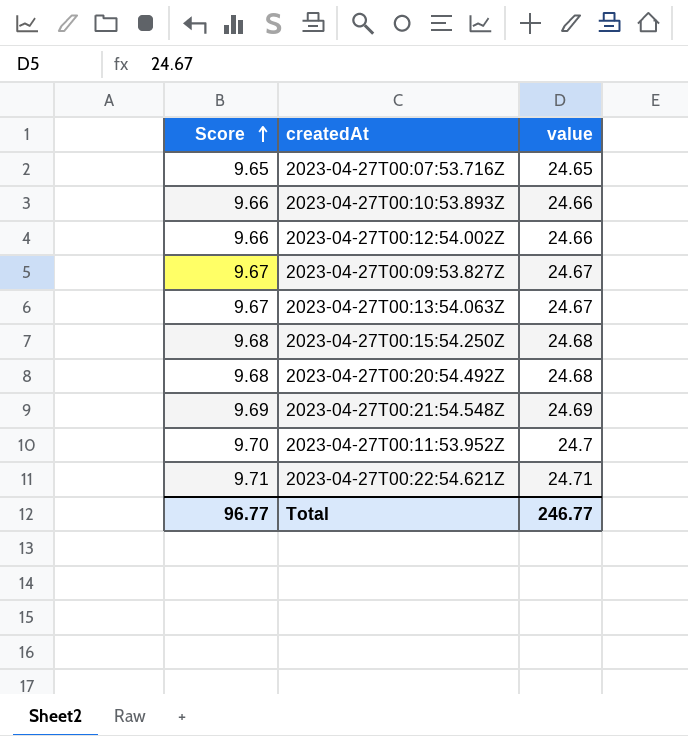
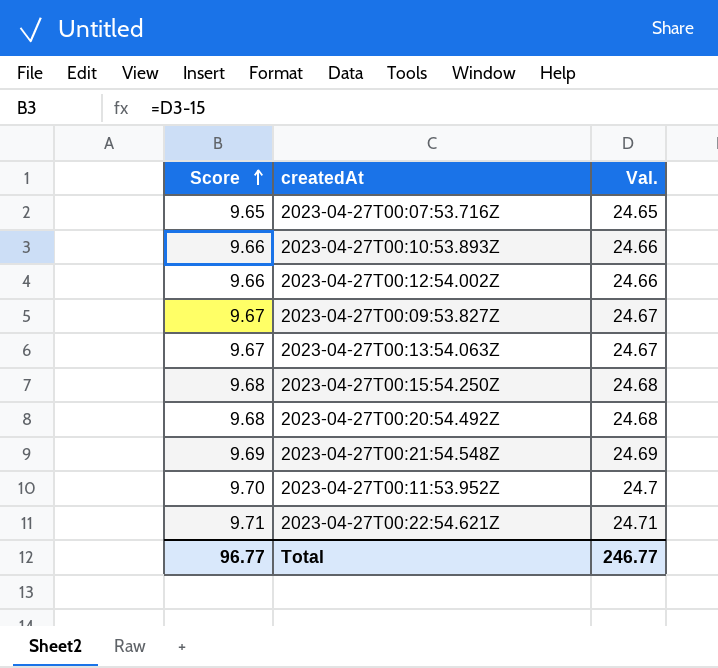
column name: value -> Val.

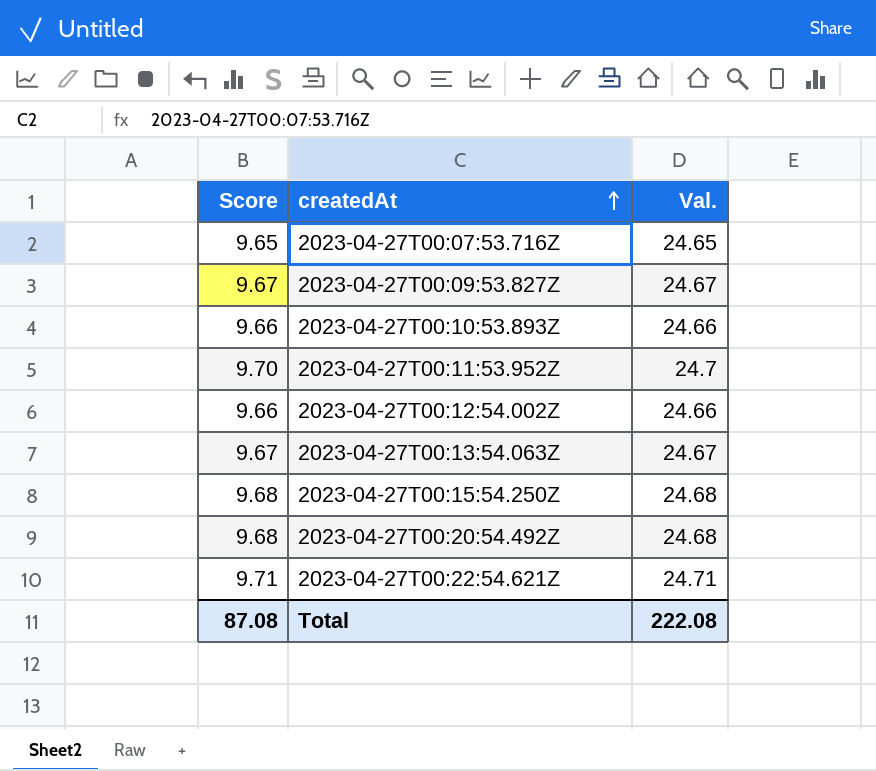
row order: Score ascending -> createdAt ascending
row 2023-04-27T00:21:54.548Z: 9.69 | 24.69 -> none
Total | Score: 96.77 -> 87.08
Total | Val.: 246.77 -> 222.08

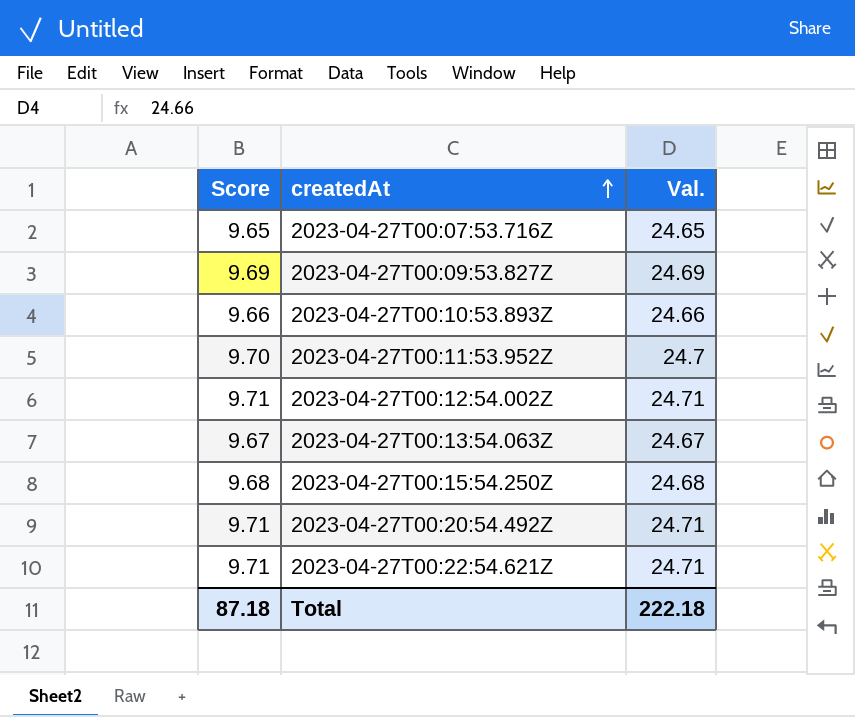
2023-04-27T00:09:53.827Z | Score: 9.67 -> 9.69
2023-04-27T00:09:53.827Z | Val.: 24.67 -> 24.69
2023-04-27T00:12:54.002Z | Score: 9.66 -> 9.71
2023-04-27T00:12:54.002Z | Val.: 24.66 -> 24.71
2023-04-27T00:20:54.492Z | Score: 9.68 -> 9.71
2023-04-27T00:20:54.492Z | Val.: 24.68 -> 24.71
Total | Score: 87.08 -> 87.18
Total | Val.: 222.08 -> 222.18

